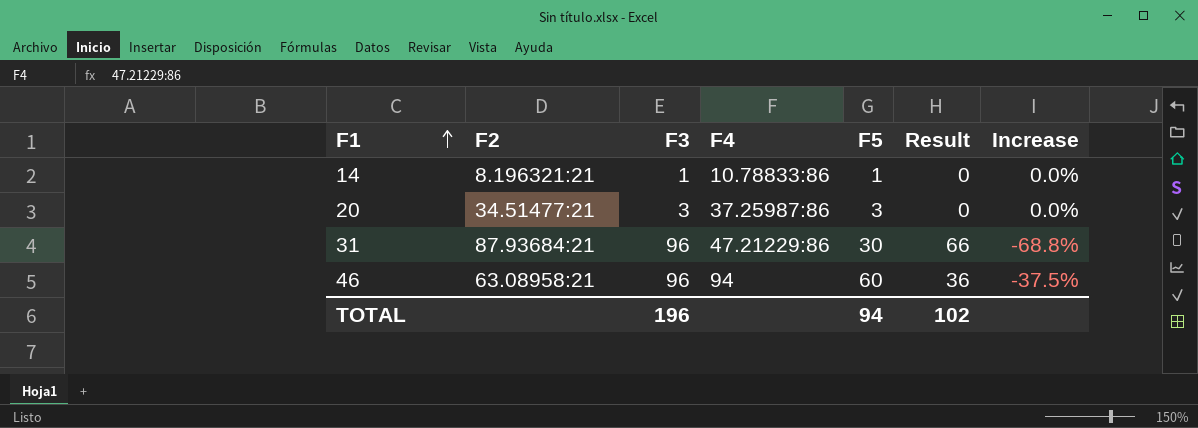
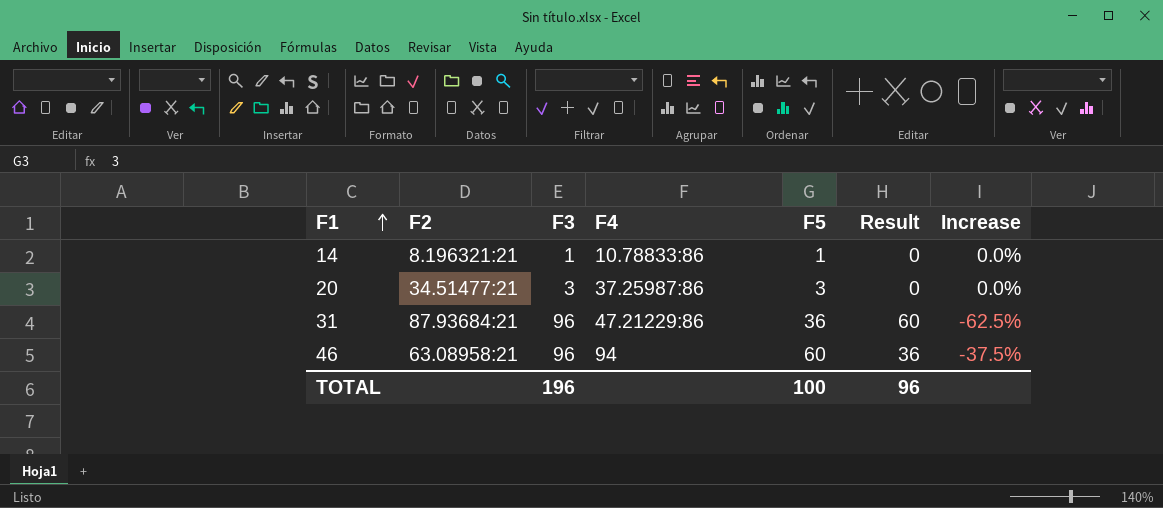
31 | F5: 30 -> 36
31 | Result: 66 -> 60
31 | Increase: -68.8% -> -62.5%
TOTAL | F5: 94 -> 100
TOTAL | Result: 102 -> 96

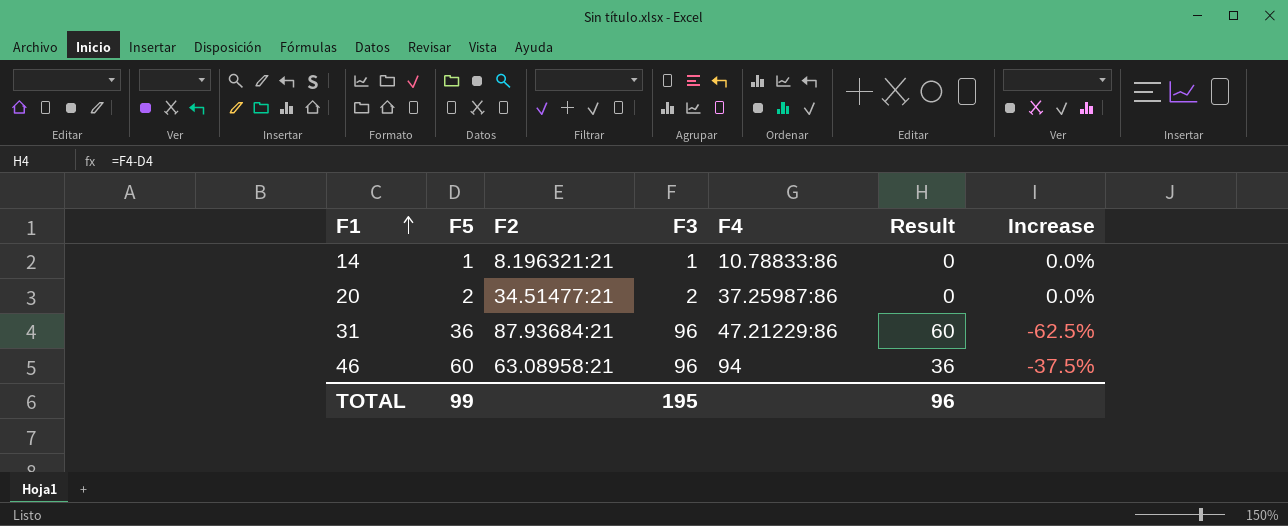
column F5 | position: 5 -> 2
20 | F5: 3 -> 2
20 | F3: 3 -> 2
TOTAL | F5: 100 -> 99
TOTAL | F3: 196 -> 195

